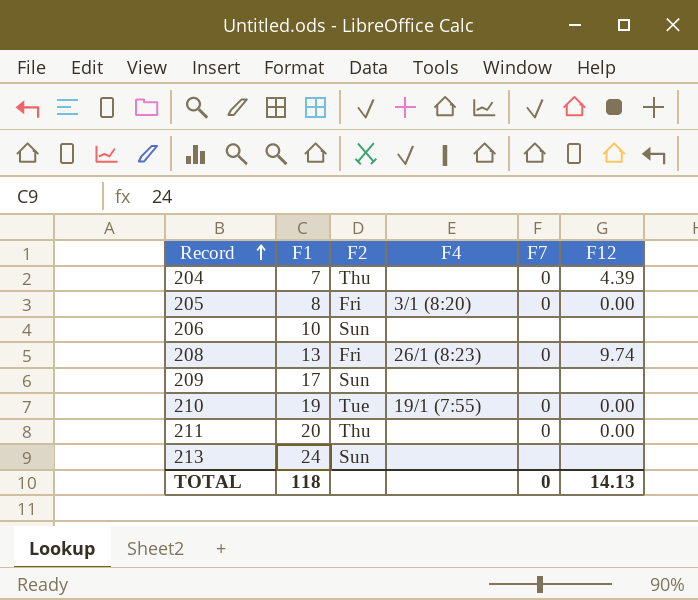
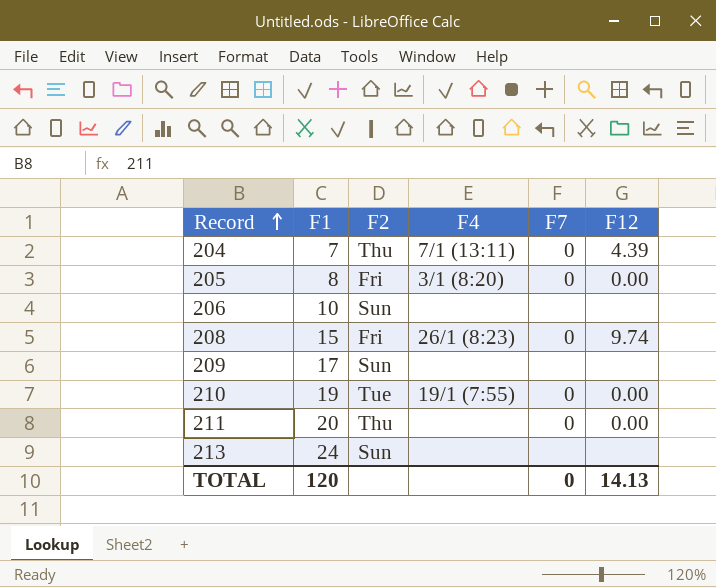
204 | F4: none -> 7/1 (13:11)
208 | F1: 13 -> 15
TOTAL | F1: 118 -> 120

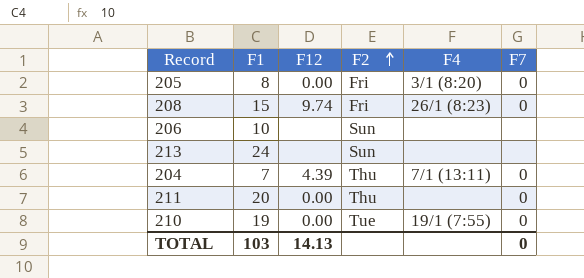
row order: Record ascending -> F2 ascending
column F12 | position: 6 -> 3
row 209: 17 | Sun | none | none | none -> none
TOTAL | F1: 120 -> 103

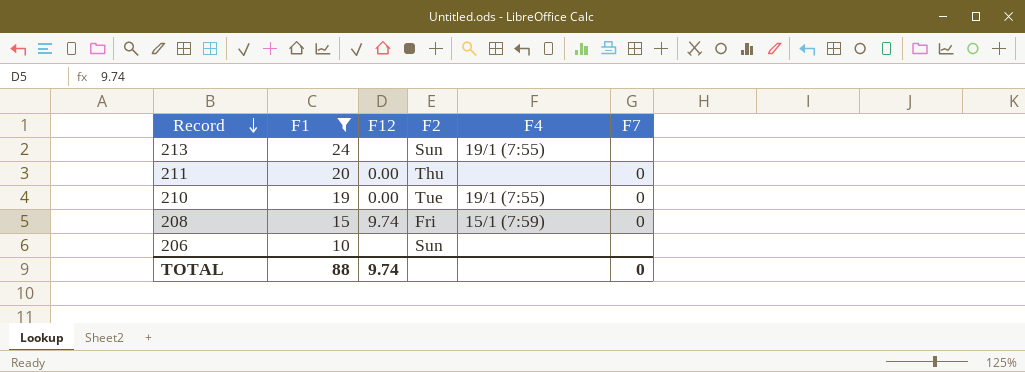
filter: none -> F1 >= 10
row order: F2 ascending -> Record descending
213 | F4: none -> 19/1 (7:55)
208 | F4: 26/1 (8:23) -> 15/1 (7:59)
TOTAL | F1: 103 -> 88
TOTAL | F12: 14.13 -> 9.74

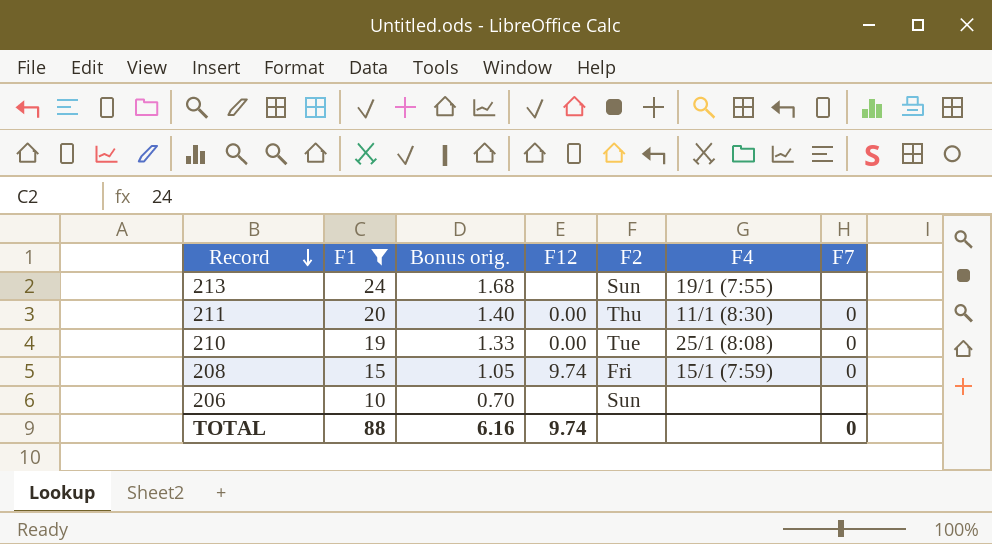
column Bonus orig. | formula: none -> [F1] * 0.07
211 | F4: none -> 11/1 (8:30)
210 | F4: 19/1 (7:55) -> 25/1 (8:08)

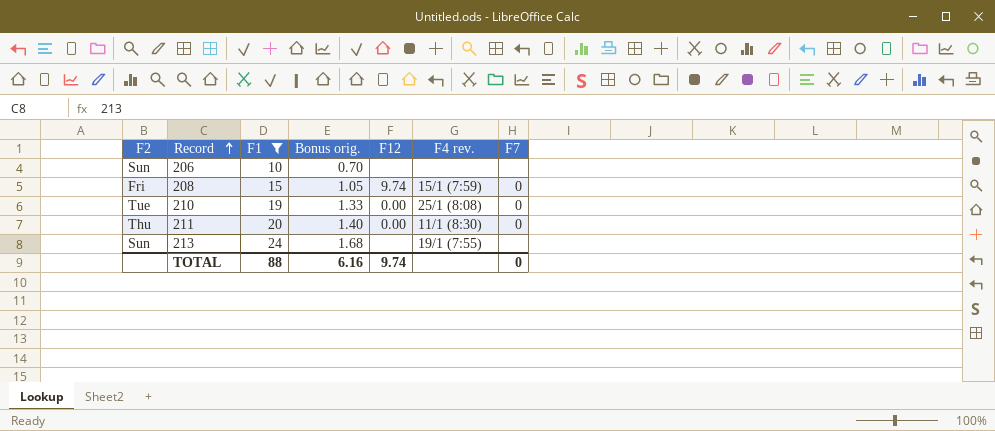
row order: Record descending -> Record ascending
column F2 | position: 5 -> 1
column name: F4 -> F4 rev.

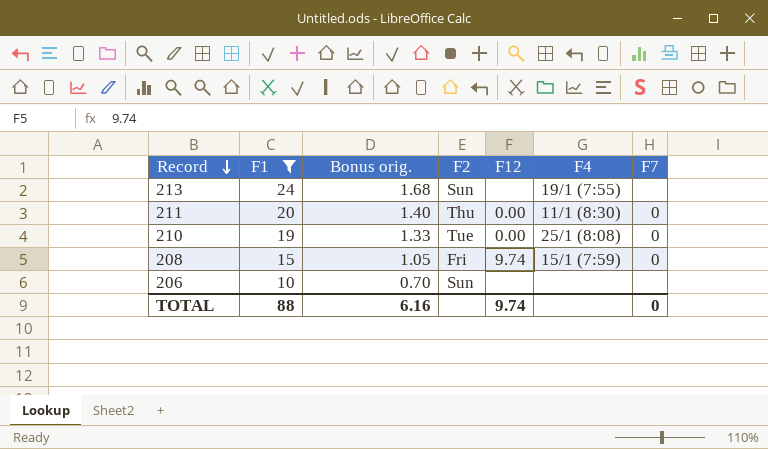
row order: Record ascending -> Record descending
column F2 | position: 1 -> 4
column name: F4 rev. -> F4

